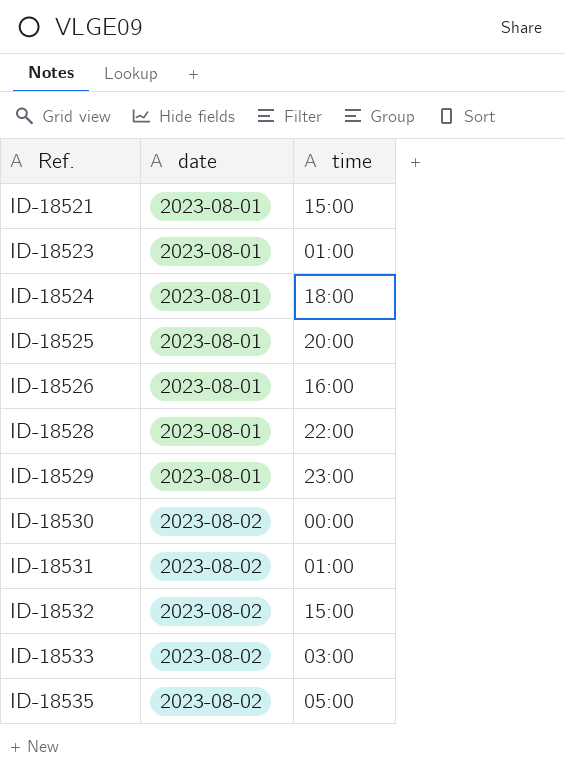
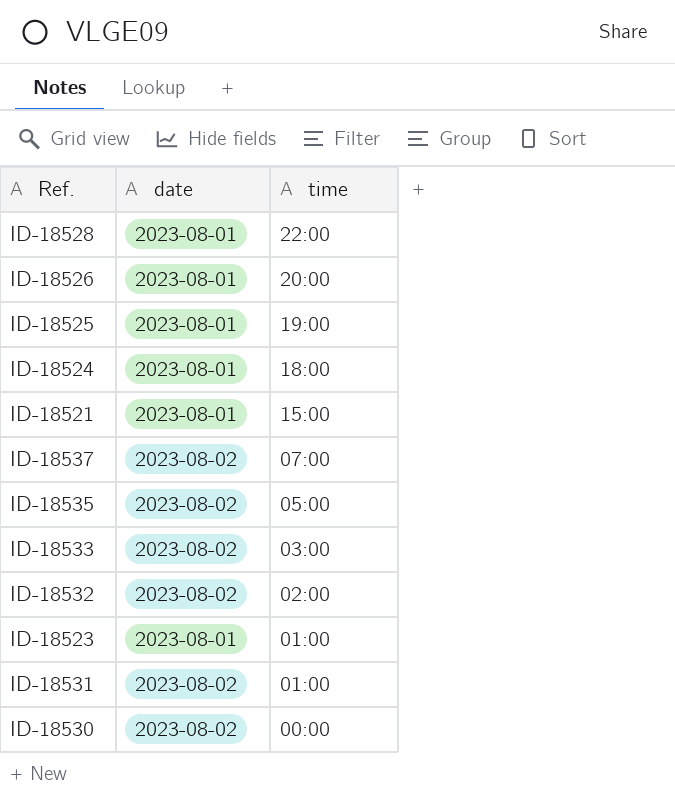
row order: Ref. ascending -> time descending
row ID-18529: 2023-08-01 | 23:00 -> none
ID-18526 | time: 16:00 -> 20:00
ID-18525 | time: 20:00 -> 19:00
row ID-18537: none -> 2023-08-02 | 07:00
ID-18532 | time: 15:00 -> 02:00

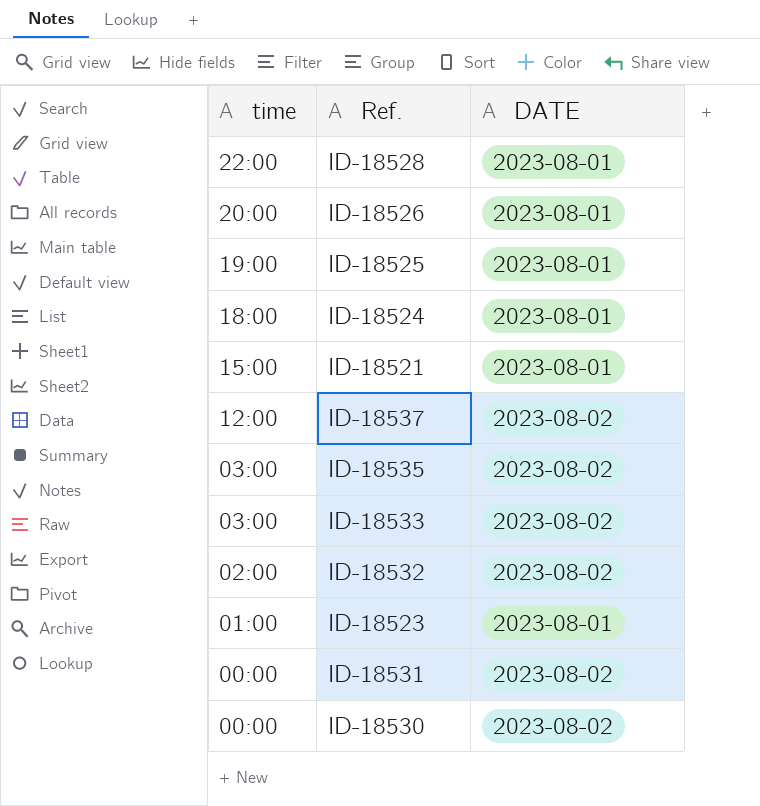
column time | position: 3 -> 1
column name: date -> DATE
ID-18537 | time: 07:00 -> 12:00
ID-18535 | time: 05:00 -> 03:00
ID-18531 | time: 01:00 -> 00:00

